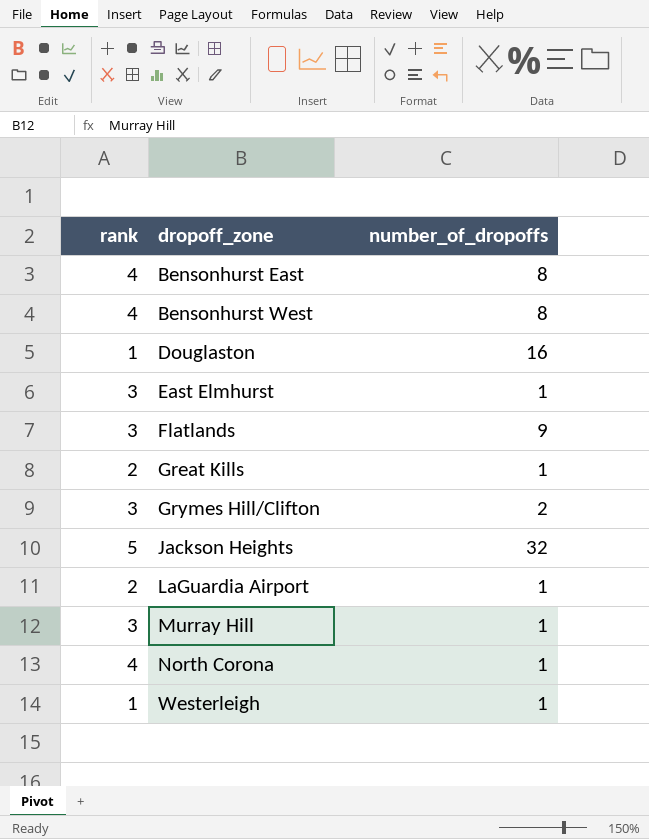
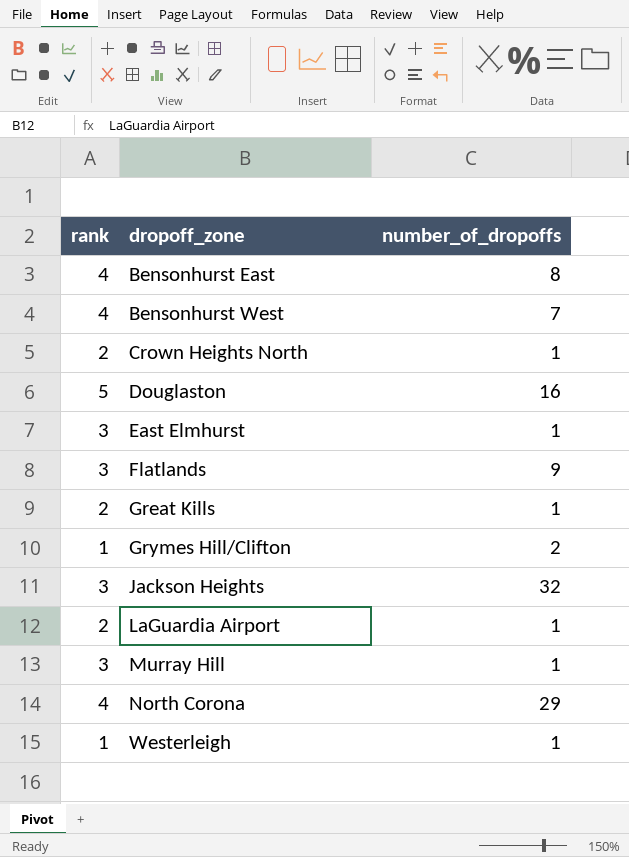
Bensonhurst West | number_of_dropoffs: 8 -> 7
row Crown Heights North: none -> 2 | 1
Douglaston | rank: 1 -> 5
Grymes Hill/Clifton | rank: 3 -> 1
Jackson Heights | rank: 5 -> 3
North Corona | number_of_dropoffs: 1 -> 29

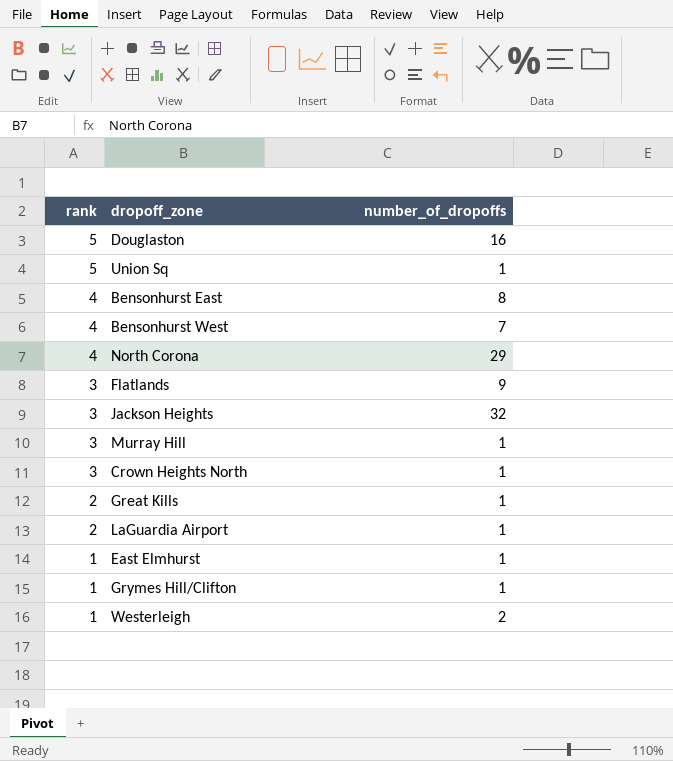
row order: dropoff_zone ascending -> rank descending
row Union Sq: none -> 5 | 1
Crown Heights North | rank: 2 -> 3
East Elmhurst | rank: 3 -> 1
Grymes Hill/Clifton | number_of_dropoffs: 2 -> 1
Westerleigh | number_of_dropoffs: 1 -> 2

